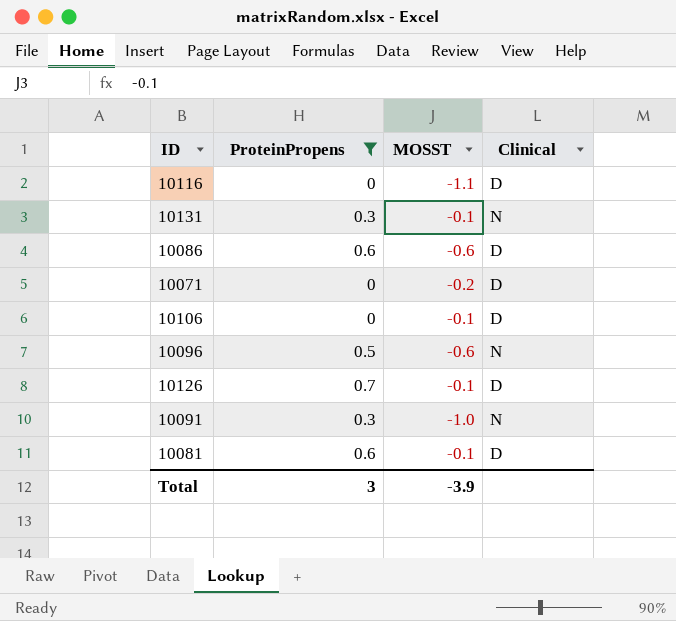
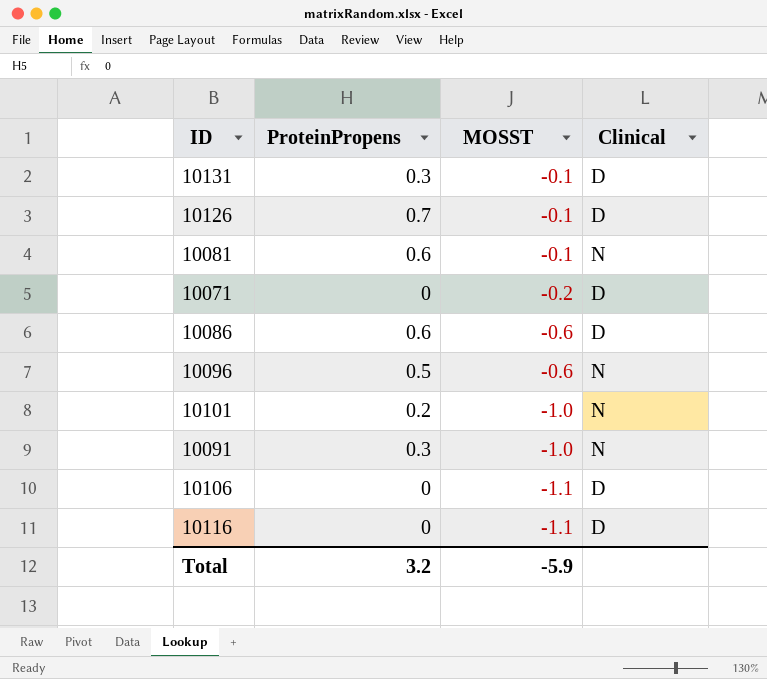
filter: ProteinPropens != 0.2 -> none
row order: none -> MOSST descending
10131 | Clinical: N -> D
10081 | Clinical: D -> N
10106 | MOSST: -0.1 -> -1.1
Total | ProteinPropens: 3 -> 3.2
Total | MOSST: -3.9 -> -5.9

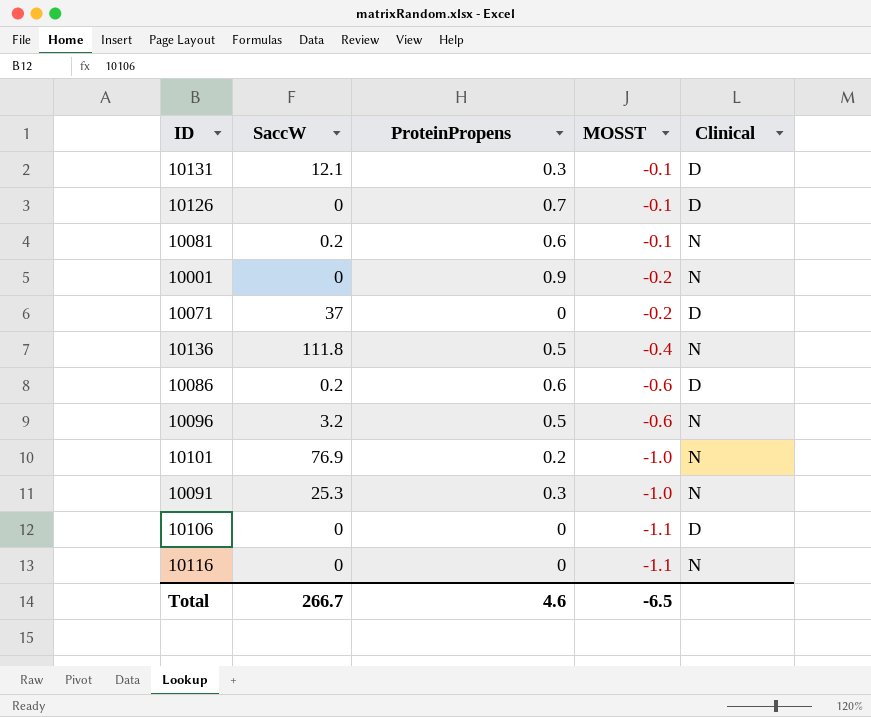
column SaccW | position: none -> 2
row 10001: none -> 0 | 0.9 | -0.2 | N
row 10136: none -> 111.8 | 0.5 | -0.4 | N
10116 | Clinical: D -> N
Total | ProteinPropens: 3.2 -> 4.6
Total | MOSST: -5.9 -> -6.5

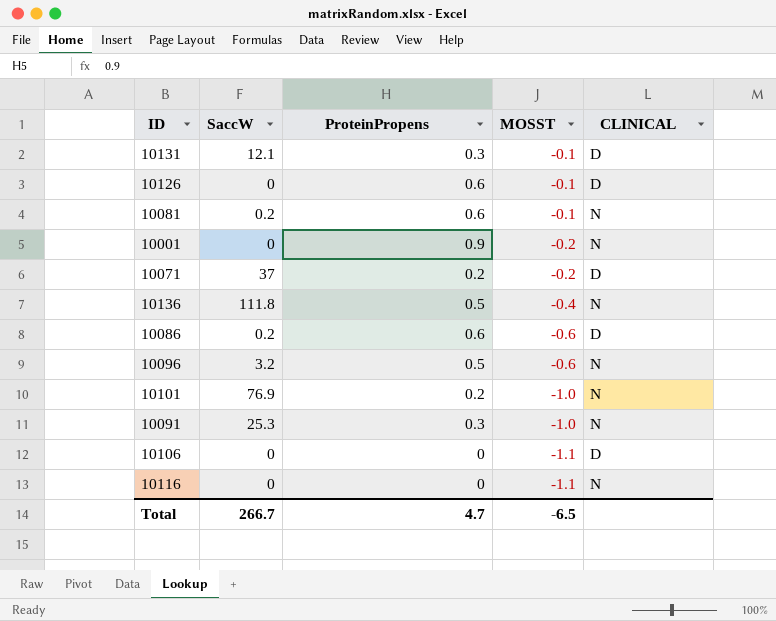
column name: Clinical -> CLINICAL
10126 | ProteinPropens: 0.7 -> 0.6
10071 | ProteinPropens: 0 -> 0.2
Total | ProteinPropens: 4.6 -> 4.7

